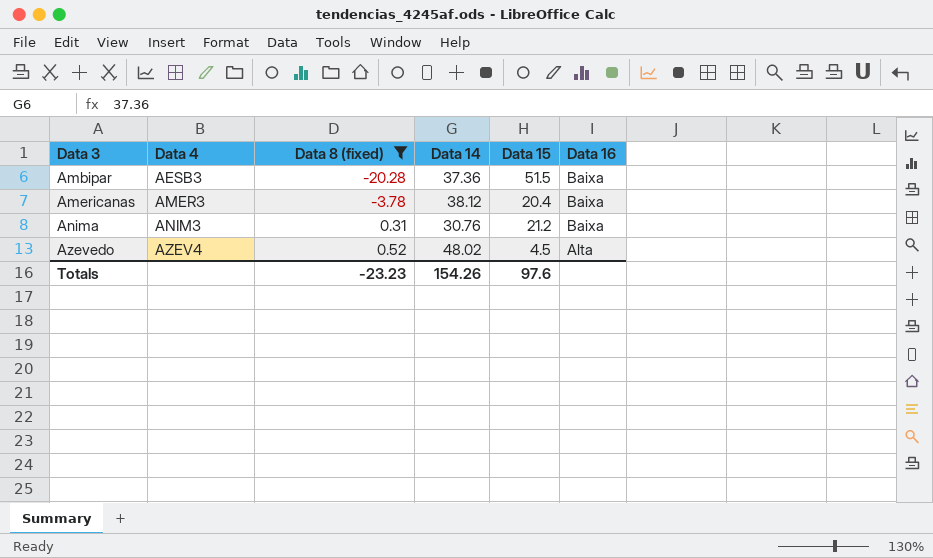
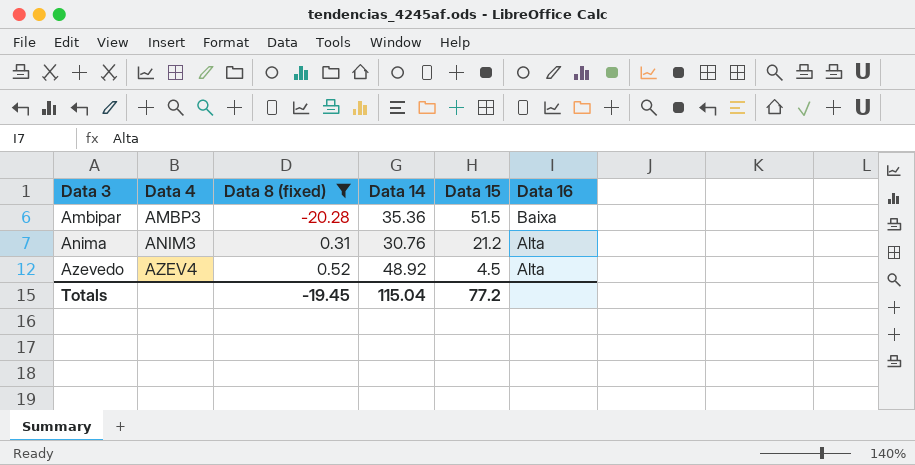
row Americanas: AMER3 | -3.78 | 38.12 | 20.4 | Baixa -> none
Ambipar | Data 4: AESB3 -> AMBP3
Ambipar | Data 14: 37.36 -> 35.36
Anima | Data 16: Baixa -> Alta
Azevedo | Data 14: 48.02 -> 48.92
Totals | Data 8 (fixed): -23.23 -> -19.45
Totals | Data 14: 154.26 -> 115.04
Totals | Data 15: 97.6 -> 77.2

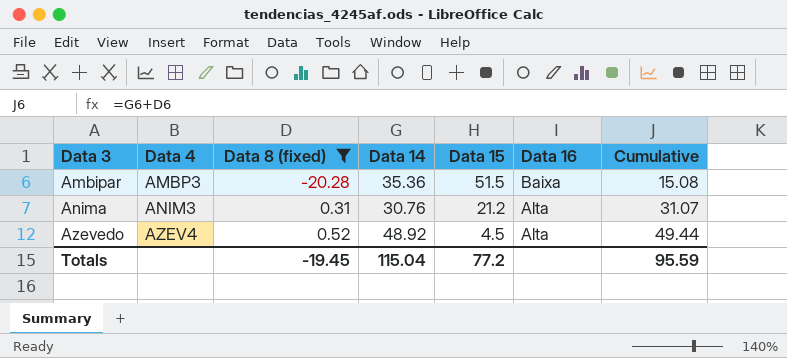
column Cumulative | formula: none -> [Data 8 (fixed)] + [Data 14]

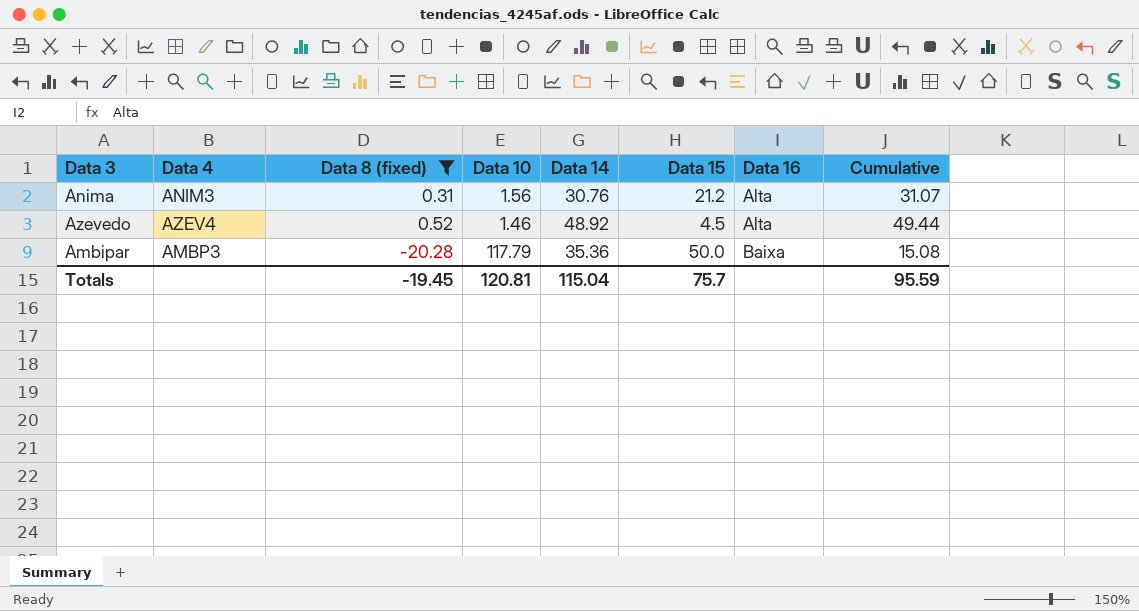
row order: Data 3 ascending -> Data 16 ascending
column Data 10 | position: none -> 4
Ambipar | Data 15: 51.5 -> 50.0
Totals | Data 15: 77.2 -> 75.7

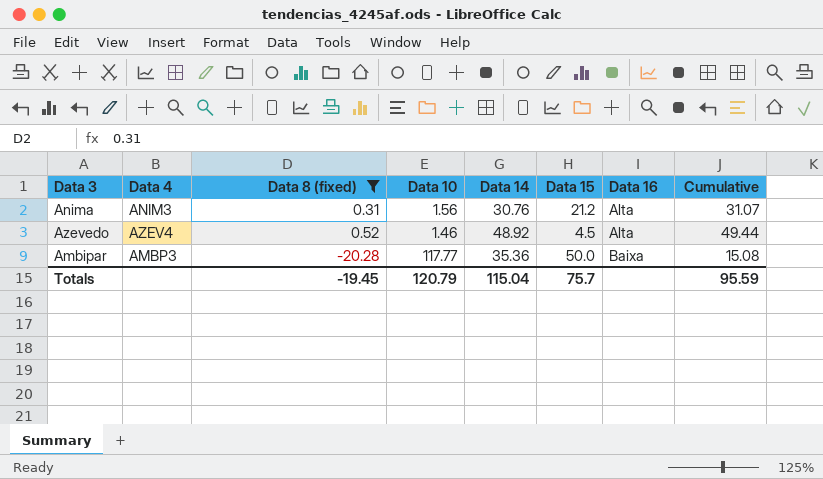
Ambipar | Data 10: 117.79 -> 117.77
Totals | Data 10: 120.81 -> 120.79

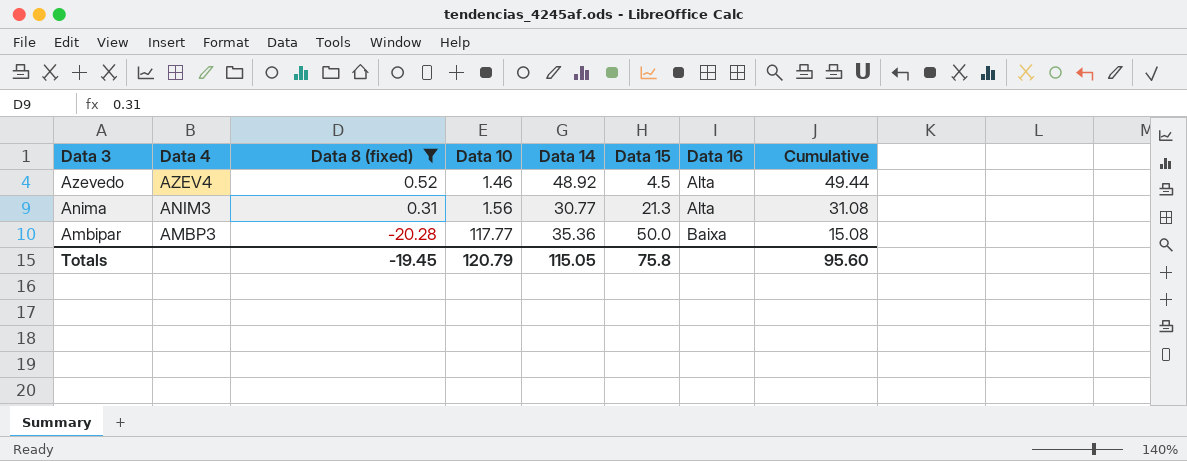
row order: Data 16 ascending -> Data 3 descending
Anima | Data 14: 30.76 -> 30.77
Anima | Data 15: 21.2 -> 21.3
Anima | Cumulative: 31.07 -> 31.08
Totals | Data 14: 115.04 -> 115.05
Totals | Data 15: 75.7 -> 75.8
Totals | Cumulative: 95.59 -> 95.60

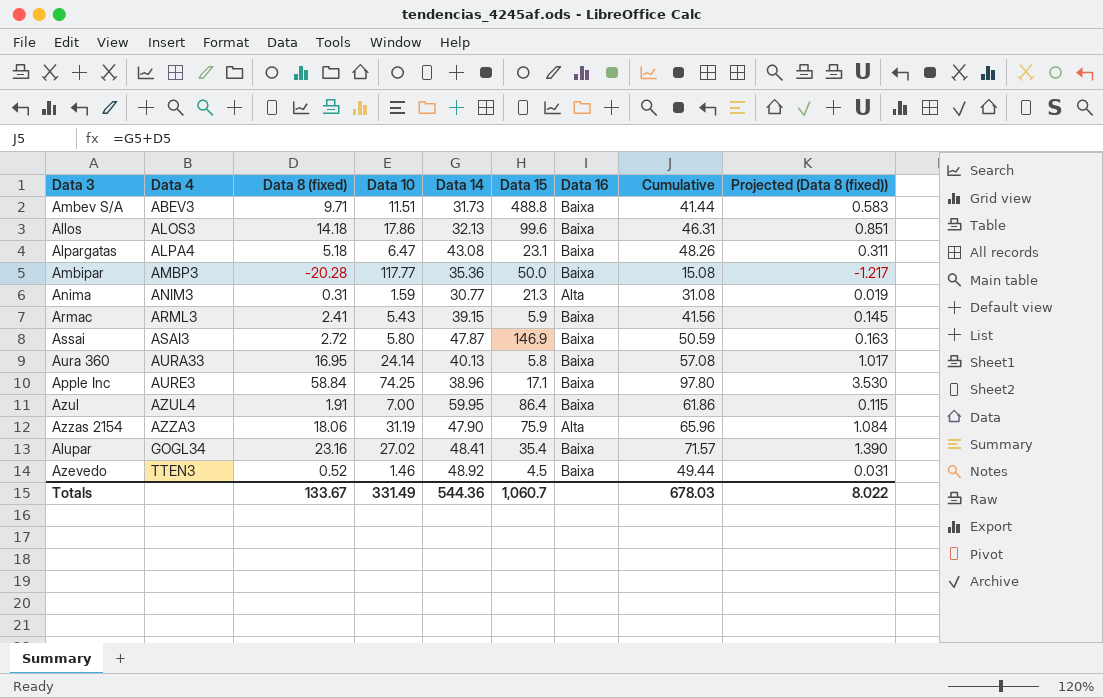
filter: Data 8 (fixed) <= 0.52 -> none
row order: Data 3 descending -> Data 4 ascending
column Projected (Data 8 (fixed)) | formula: none -> [Data 8 (fixed)] * 0.06
Anima | Data 10: 1.56 -> 1.59
Azevedo | Data 4: AZEV4 -> TTEN3
Azevedo | Data 16: Alta -> Baixa
Totals | Data 8 (fixed): -19.45 -> 133.67
Totals | Data 10: 120.79 -> 331.49
Totals | Data 14: 115.05 -> 544.36
Totals | Data 15: 75.8 -> 1,060.7
Totals | Cumulative: 95.60 -> 678.03

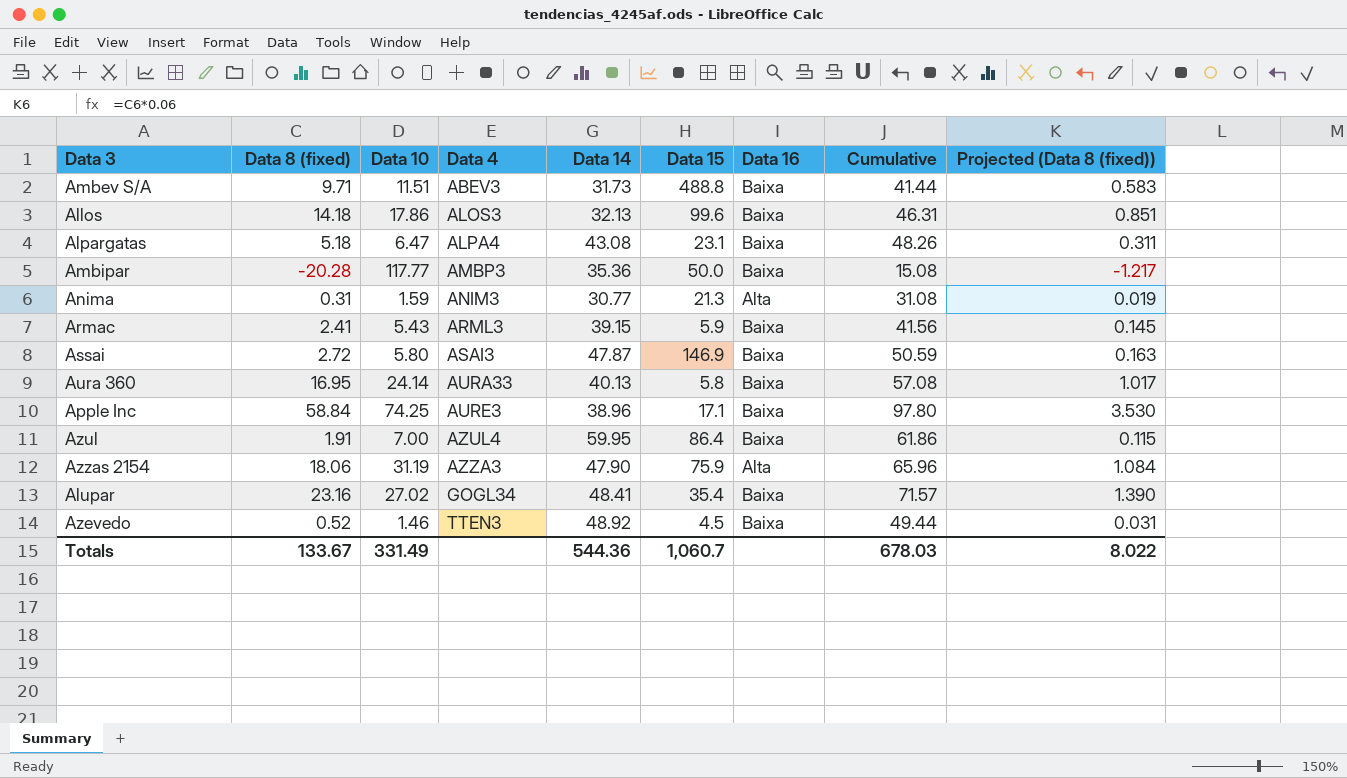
column Data 4 | position: 2 -> 4

